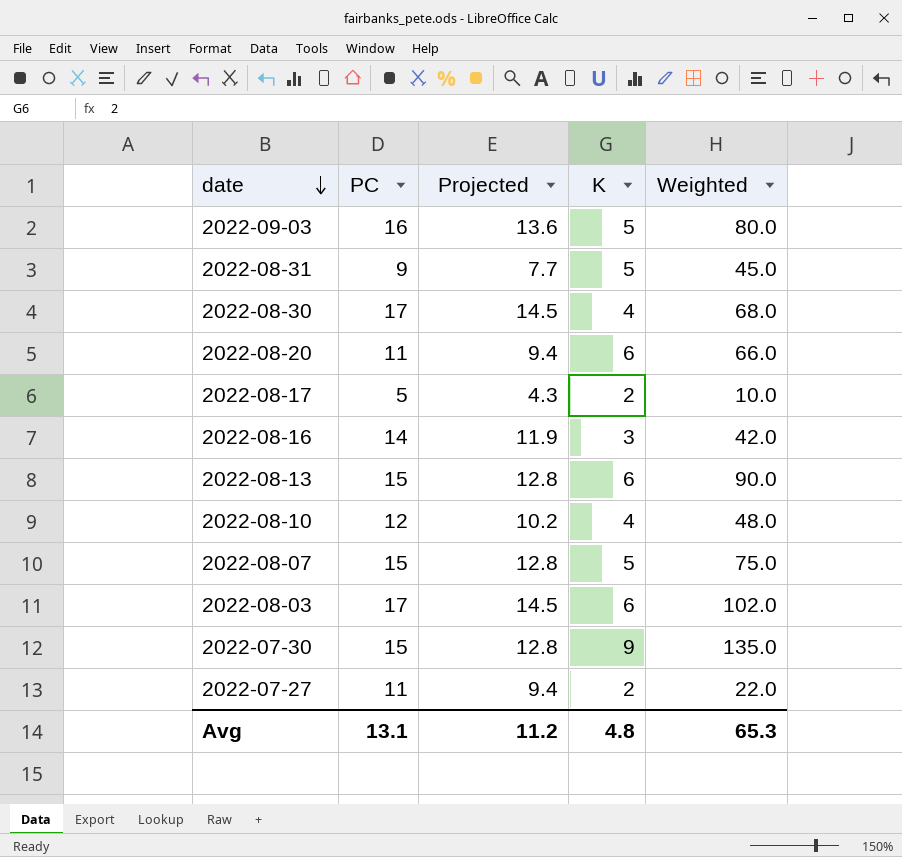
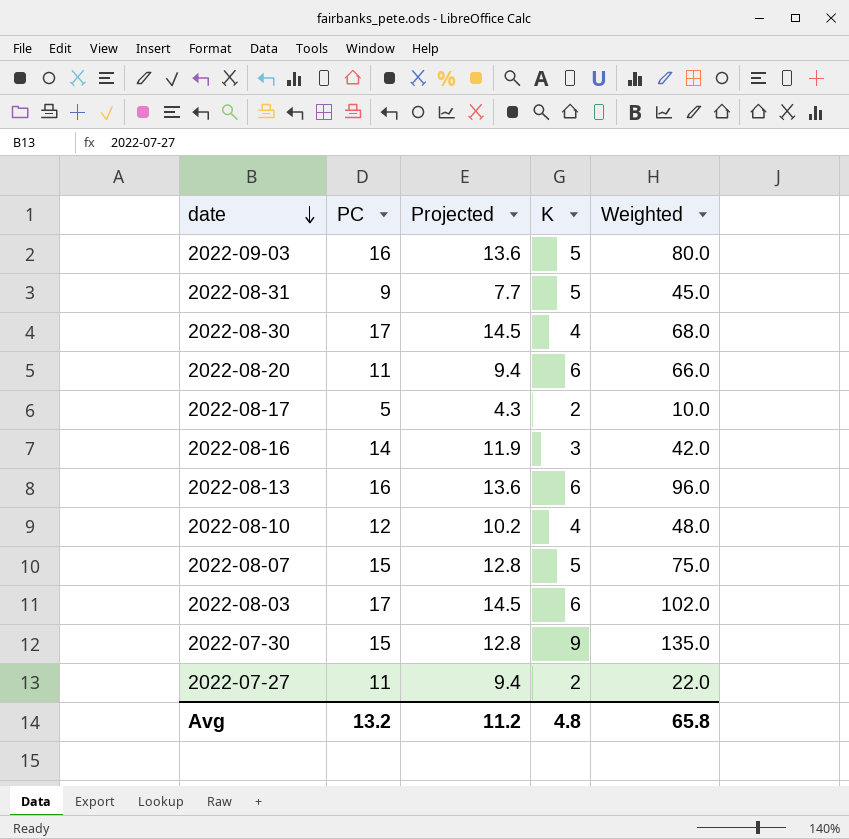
2022-08-13 | PC: 15 -> 16
2022-08-13 | Projected: 12.8 -> 13.6
2022-08-13 | Weighted: 90.0 -> 96.0
Avg | PC: 13.1 -> 13.2
Avg | Weighted: 65.3 -> 65.8

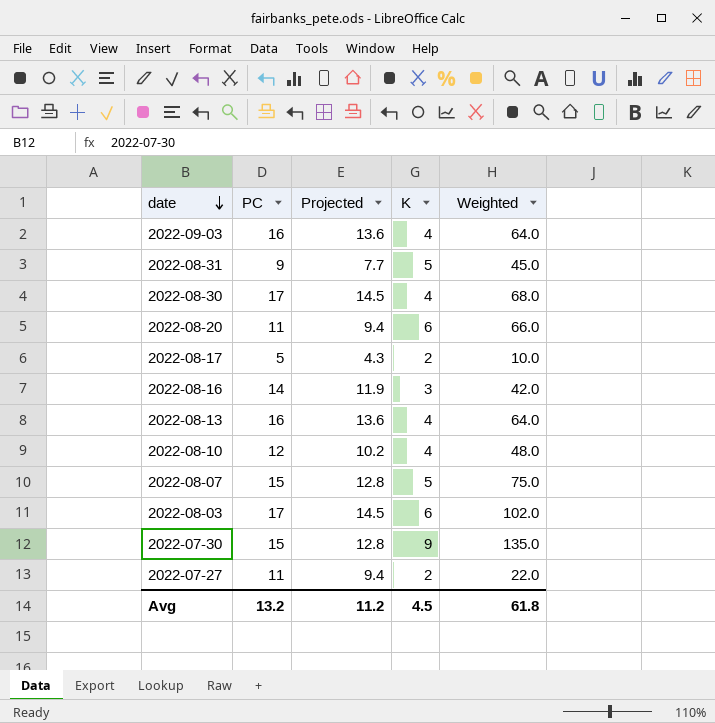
2022-09-03 | K: 5 -> 4
2022-09-03 | Weighted: 80.0 -> 64.0
2022-08-13 | K: 6 -> 4
2022-08-13 | Weighted: 96.0 -> 64.0
Avg | K: 4.8 -> 4.5
Avg | Weighted: 65.8 -> 61.8

